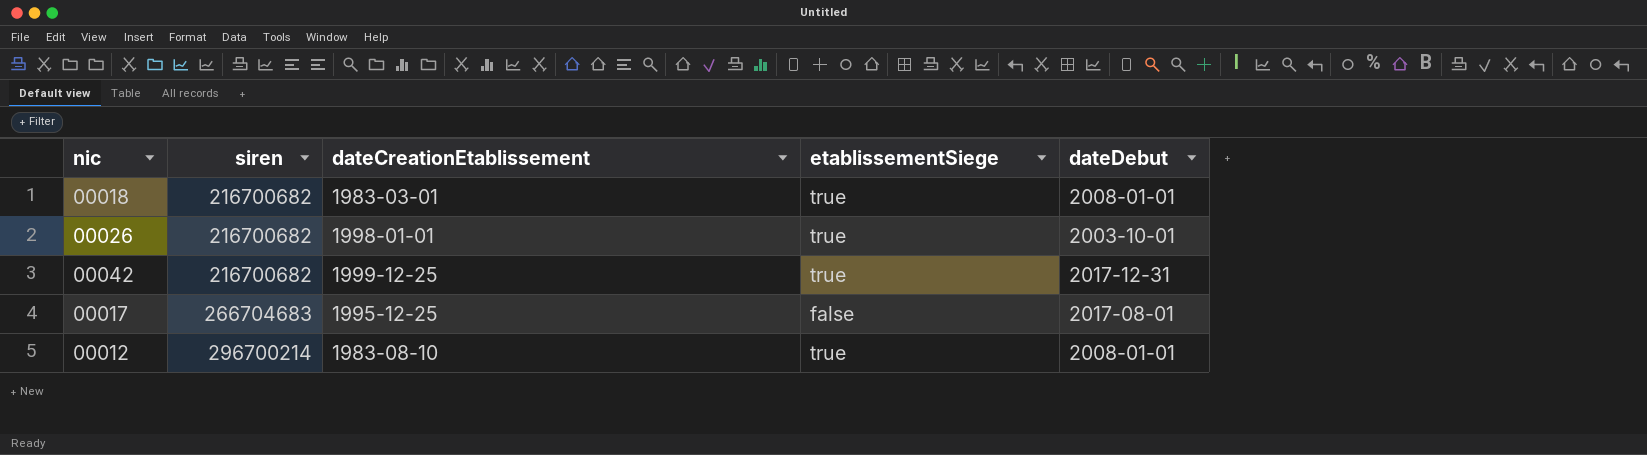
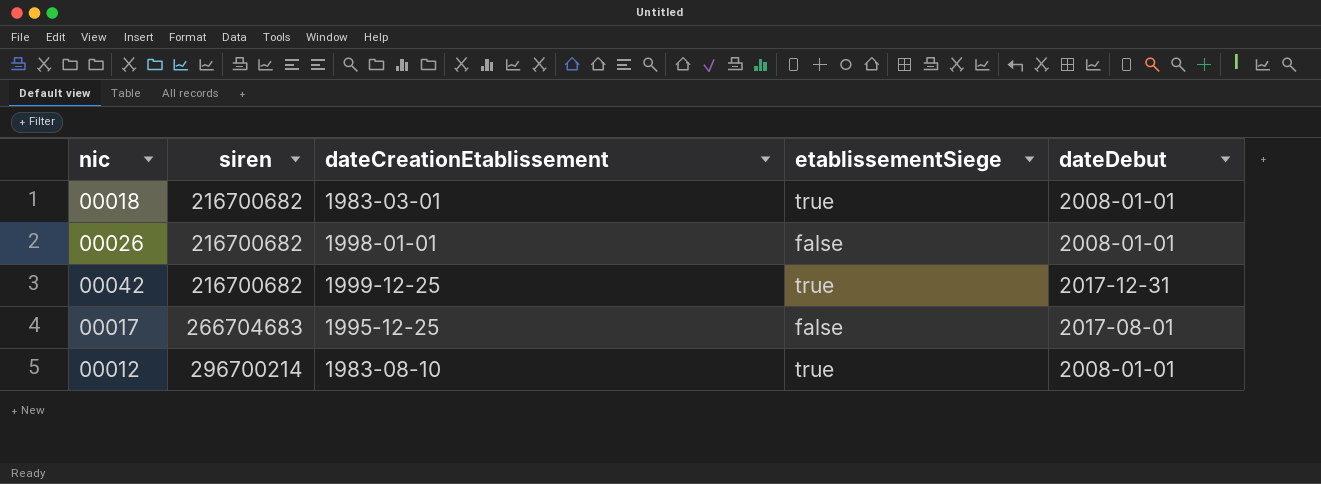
00026 | etablissementSiege: true -> false
00026 | dateDebut: 2003-10-01 -> 2008-01-01

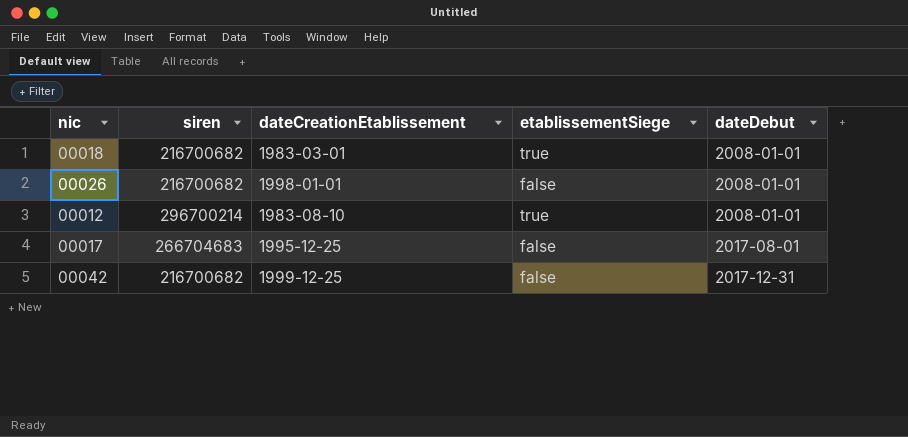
row order: siren ascending -> dateDebut ascending
00042 | etablissementSiege: true -> false

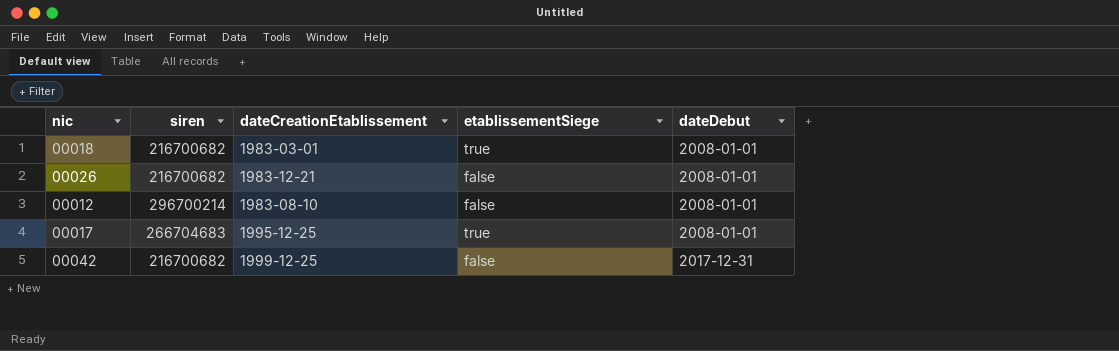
00026 | dateCreationEtablissement: 1998-01-01 -> 1983-12-21
00012 | etablissementSiege: true -> false
00017 | etablissementSiege: false -> true
00017 | dateDebut: 2017-08-01 -> 2008-01-01

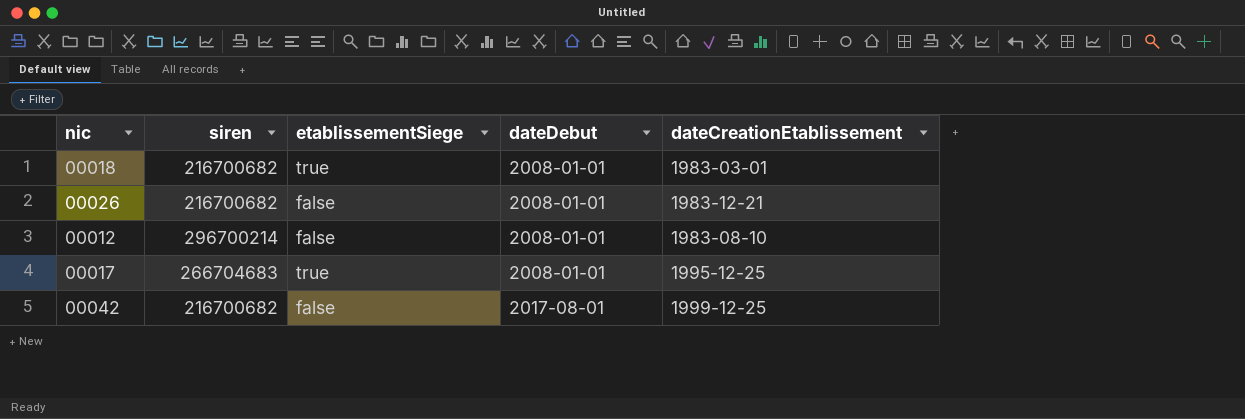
column dateCreationEtablissement | position: 3 -> 5
00042 | dateDebut: 2017-12-31 -> 2017-08-01

